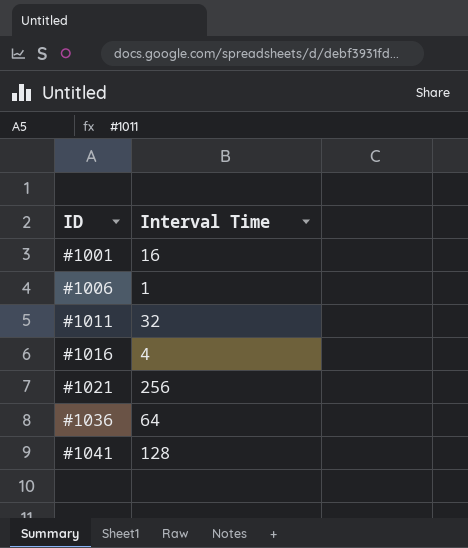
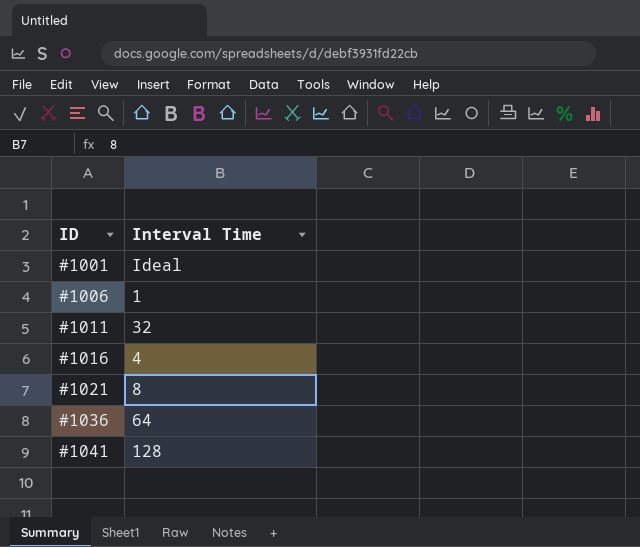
#1001 | Interval Time: 16 -> Ideal
#1021 | Interval Time: 256 -> 8

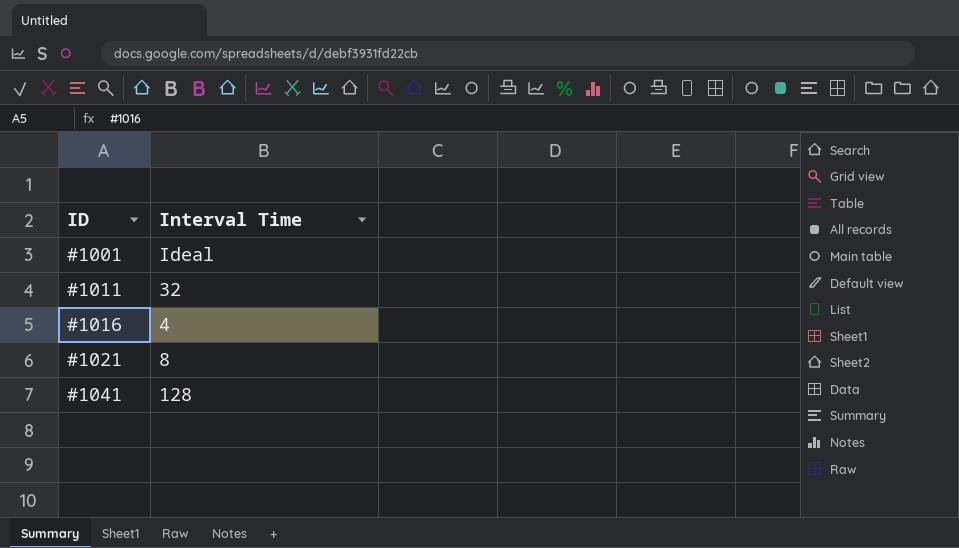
row #1006: 1 -> none
row #1036: 64 -> none

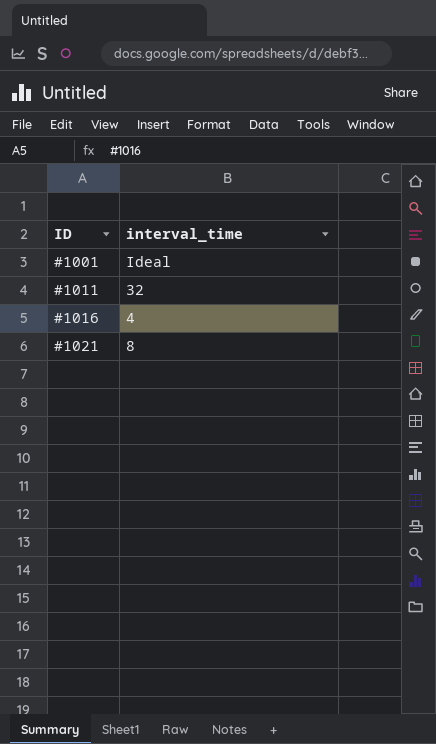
column name: Interval Time -> interval_time
row #1041: 128 -> none

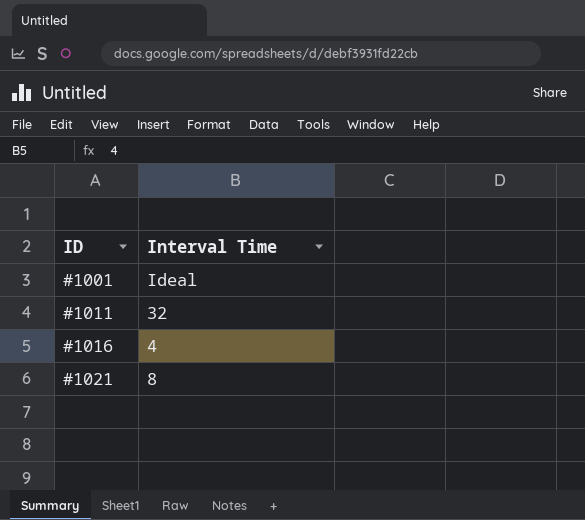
column name: interval_time -> Interval Time

